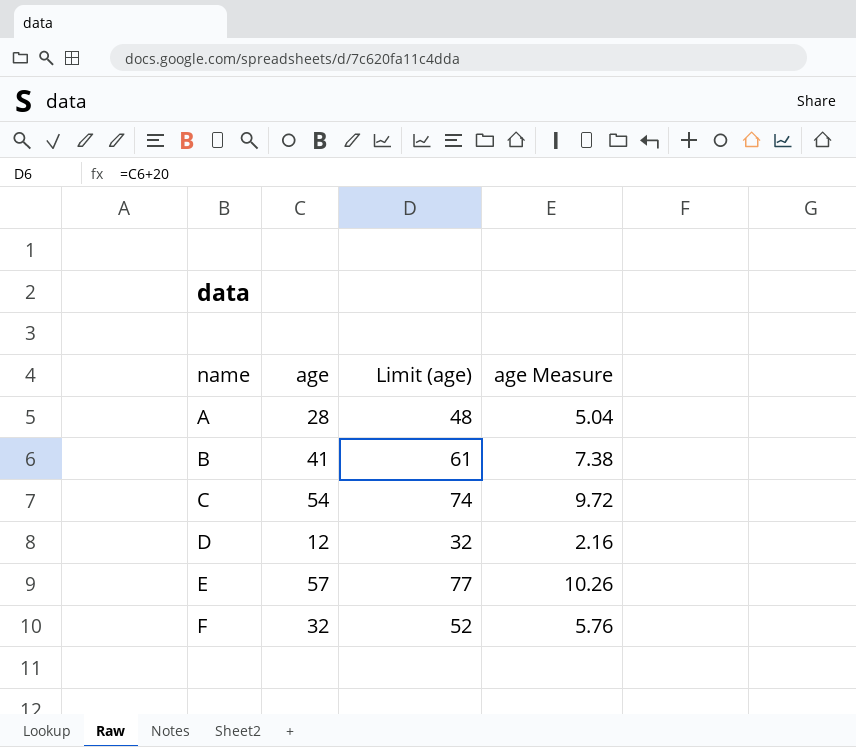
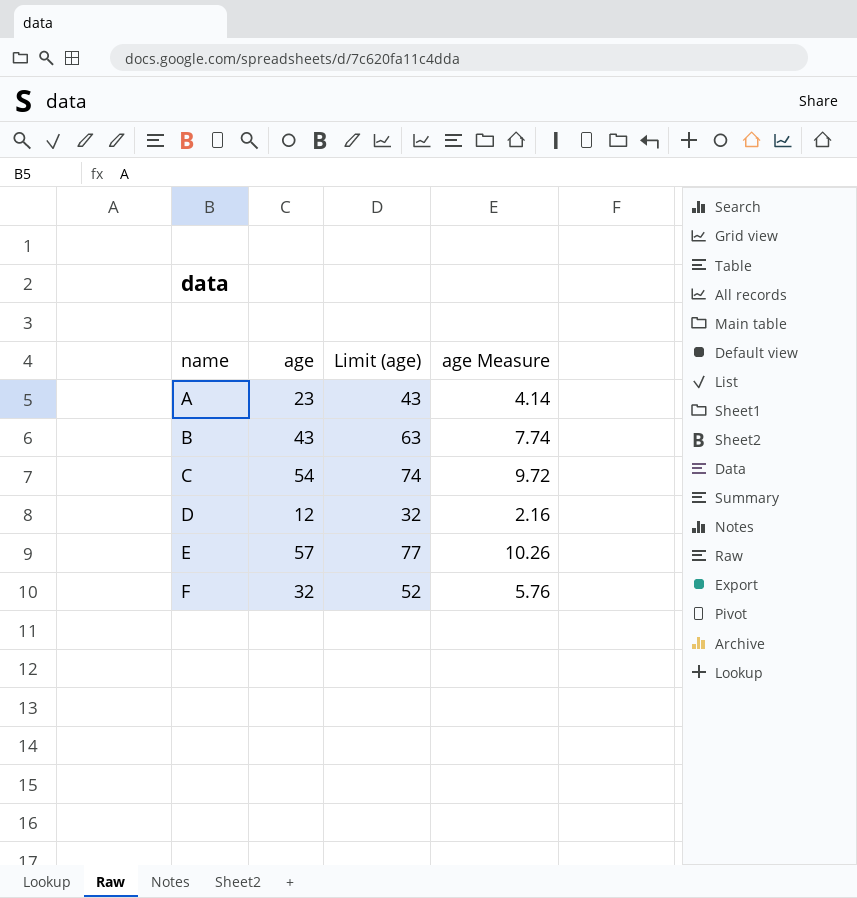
A | age: 28 -> 23
A | Limit (age): 48 -> 43
A | age Measure: 5.04 -> 4.14
B | age: 41 -> 43
B | Limit (age): 61 -> 63
B | age Measure: 7.38 -> 7.74

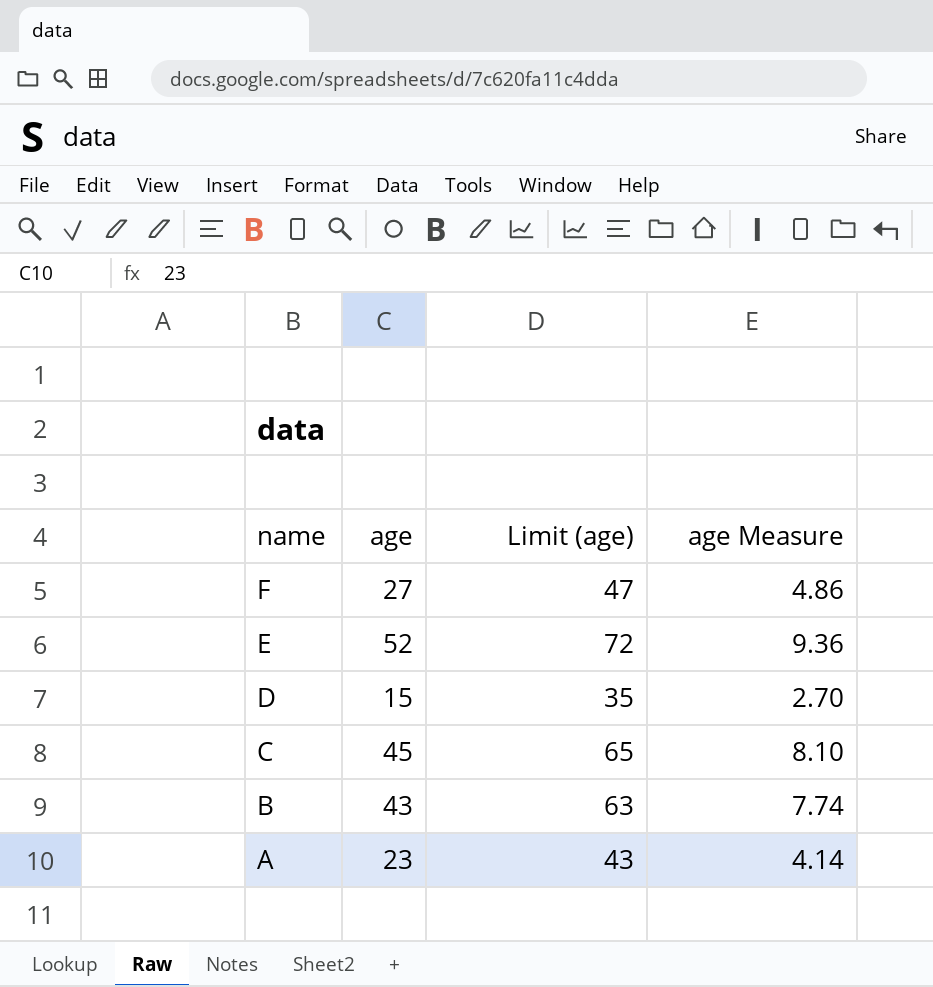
row order: name ascending -> name descending
F | age: 32 -> 27
F | Limit (age): 52 -> 47
F | age Measure: 5.76 -> 4.86
E | age: 57 -> 52
E | Limit (age): 77 -> 72
E | age Measure: 10.26 -> 9.36
D | age: 12 -> 15
D | Limit (age): 32 -> 35
D | age Measure: 2.16 -> 2.70
C | age: 54 -> 45
C | Limit (age): 74 -> 65
C | age Measure: 9.72 -> 8.10

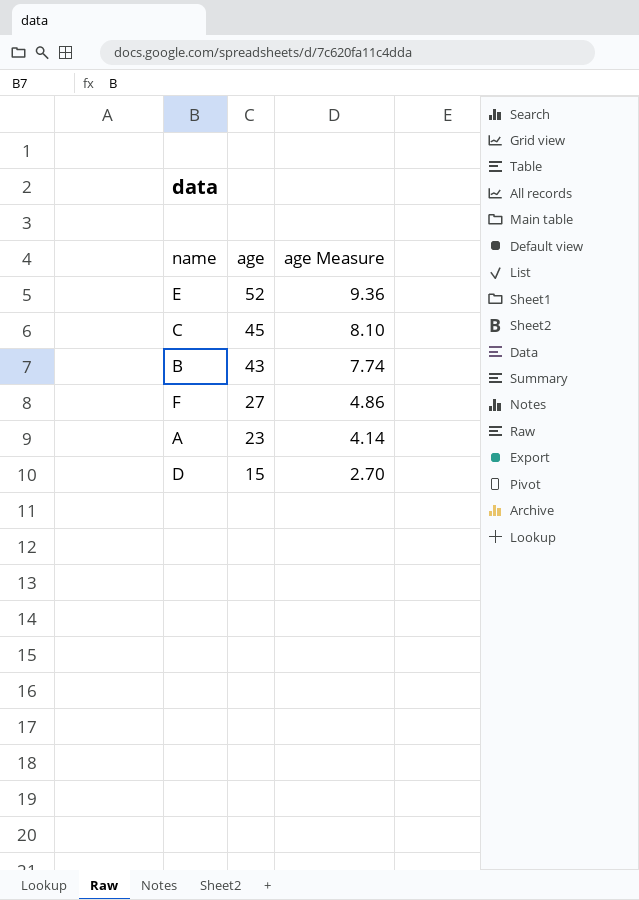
row order: name descending -> age descending
column Limit (age) | formula: [age] + 20 -> none

